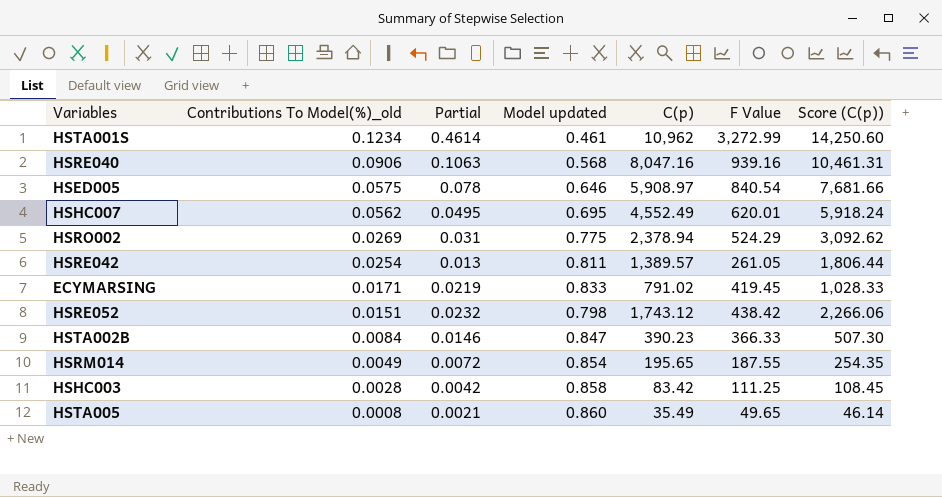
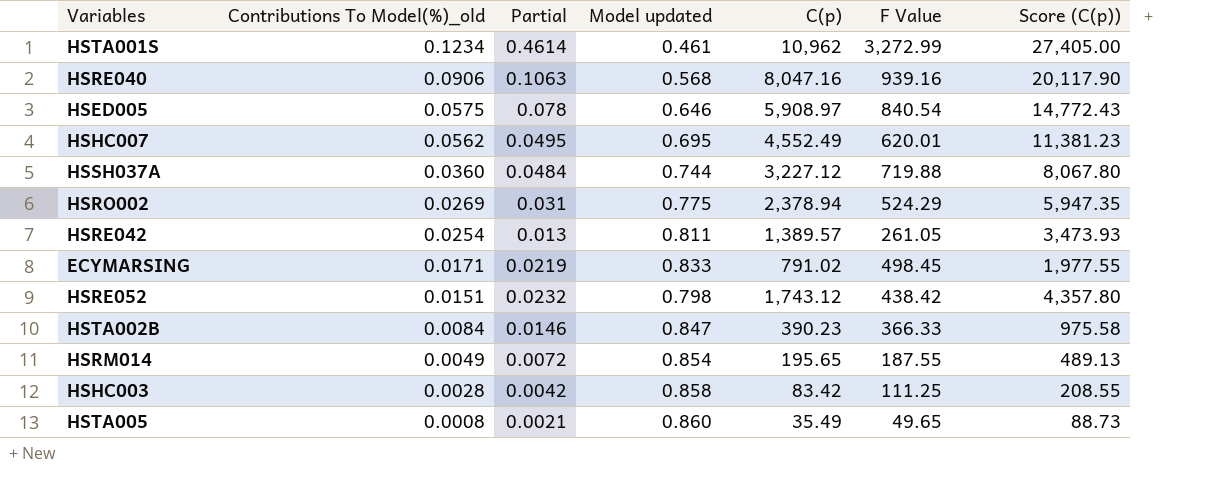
column Score (C(p)) | formula: [C(p)] * 1.3 -> [C(p)] * 2.5
row HSSH037A: none -> 0.0360 | 0.0484 | 0.744 | 3,227.12 | 719.88 | 8,067.80
ECYMARSING | F Value: 419.45 -> 498.45

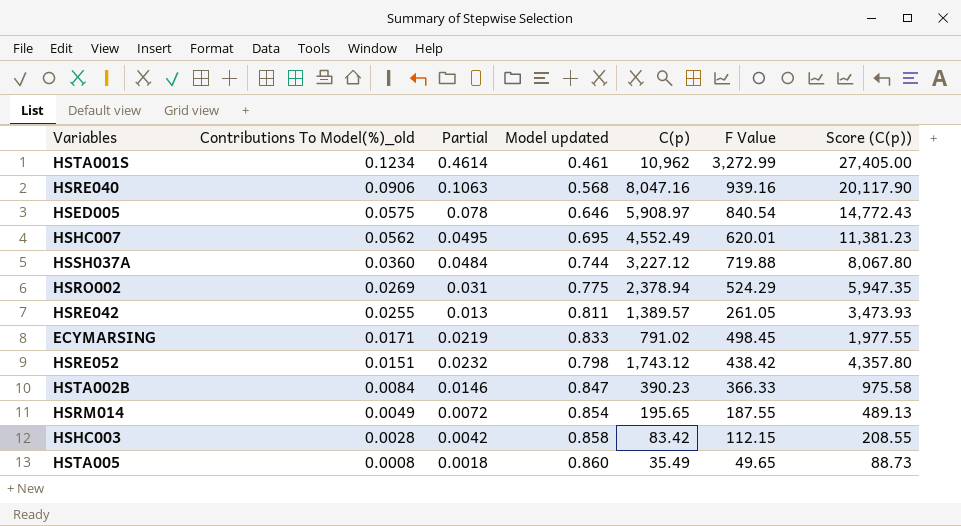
HSRE042 | Contributions To Model(%)_old: 0.0254 -> 0.0255
HSHC003 | F Value: 111.25 -> 112.15
HSTA005 | Partial: 0.0021 -> 0.0018

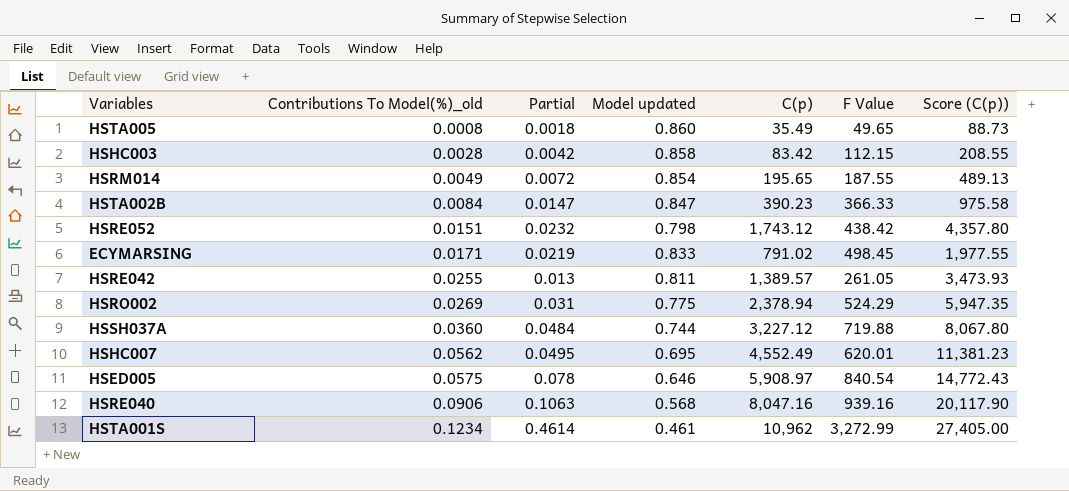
row order: Contributions To Model(%)_old descending -> Contributions To Model(%)_old ascending
HSTA002B | Partial: 0.0146 -> 0.0147

